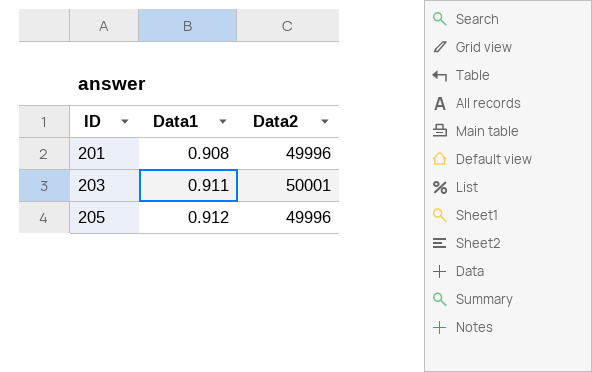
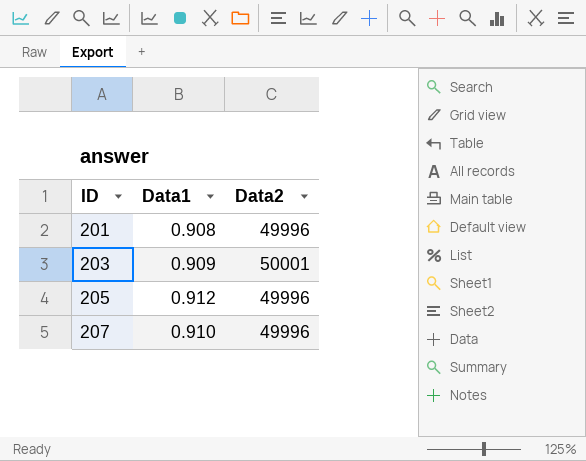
203 | Data1: 0.911 -> 0.909
row 207: none -> 0.910 | 49996

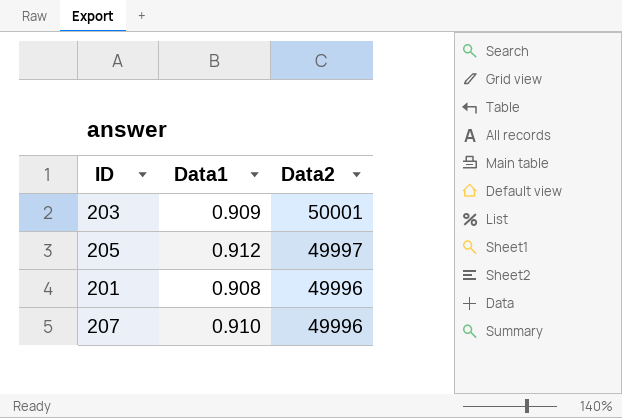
row order: ID ascending -> Data2 descending
205 | Data2: 49996 -> 49997

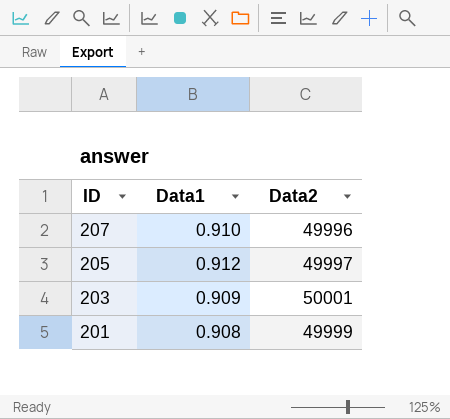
row order: Data2 descending -> ID descending
201 | Data2: 49996 -> 49999

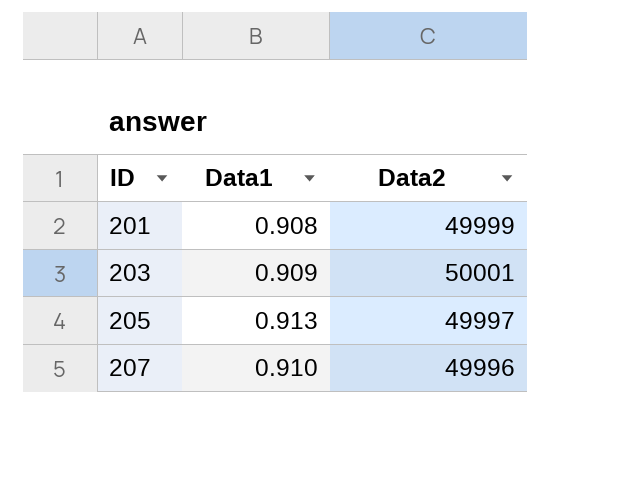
row order: ID descending -> ID ascending
205 | Data1: 0.912 -> 0.913

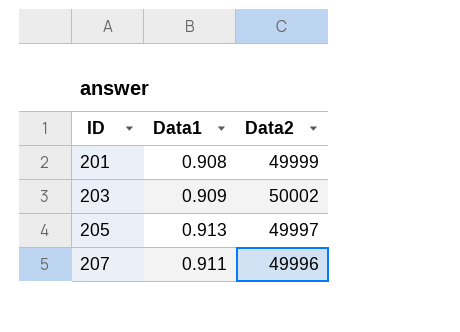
203 | Data2: 50001 -> 50002
207 | Data1: 0.910 -> 0.911

